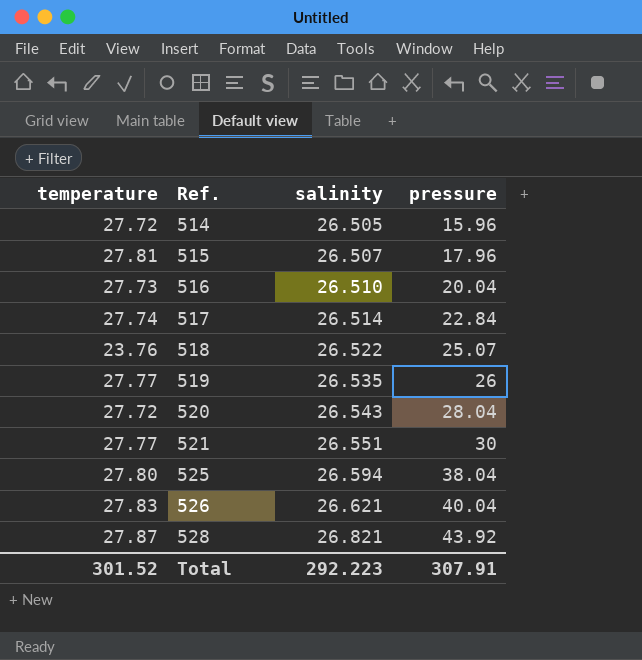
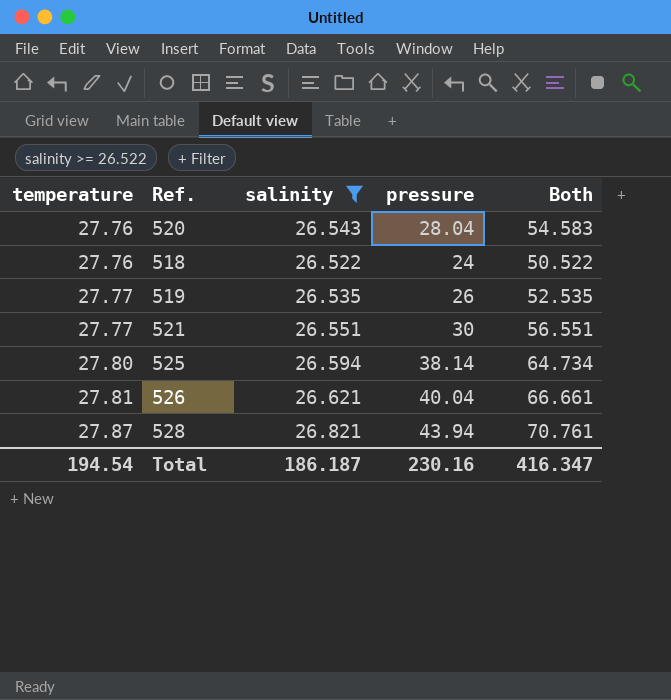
filter: none -> salinity >= 26.522
row order: Ref. ascending -> temperature ascending
column Both | formula: none -> [salinity] + [pressure]
520 | temperature: 27.72 -> 27.76
518 | temperature: 23.76 -> 27.76
518 | pressure: 25.07 -> 24
525 | pressure: 38.04 -> 38.14
526 | temperature: 27.83 -> 27.81
528 | pressure: 43.92 -> 43.94
Total | temperature: 301.52 -> 194.54
Total | salinity: 292.223 -> 186.187
Total | pressure: 307.91 -> 230.16

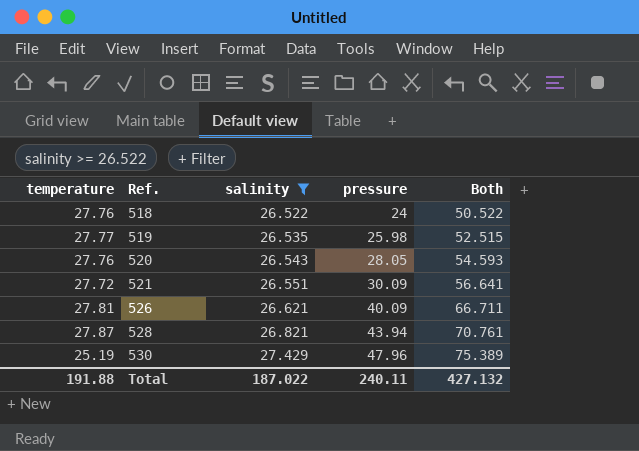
row order: temperature ascending -> Ref. ascending
row 525: 27.80 | 26.594 | 38.14 | 64.734 -> none
519 | pressure: 26 -> 25.98
519 | Both: 52.535 -> 52.515
520 | pressure: 28.04 -> 28.05
520 | Both: 54.583 -> 54.593
521 | temperature: 27.77 -> 27.72
521 | pressure: 30 -> 30.09
521 | Both: 56.551 -> 56.641
526 | pressure: 40.04 -> 40.09
526 | Both: 66.661 -> 66.711
row 530: none -> 25.19 | 27.429 | 47.96 | 75.389
Total | temperature: 194.54 -> 191.88
Total | salinity: 186.187 -> 187.022
Total | pressure: 230.16 -> 240.11
Total | Both: 416.347 -> 427.132

